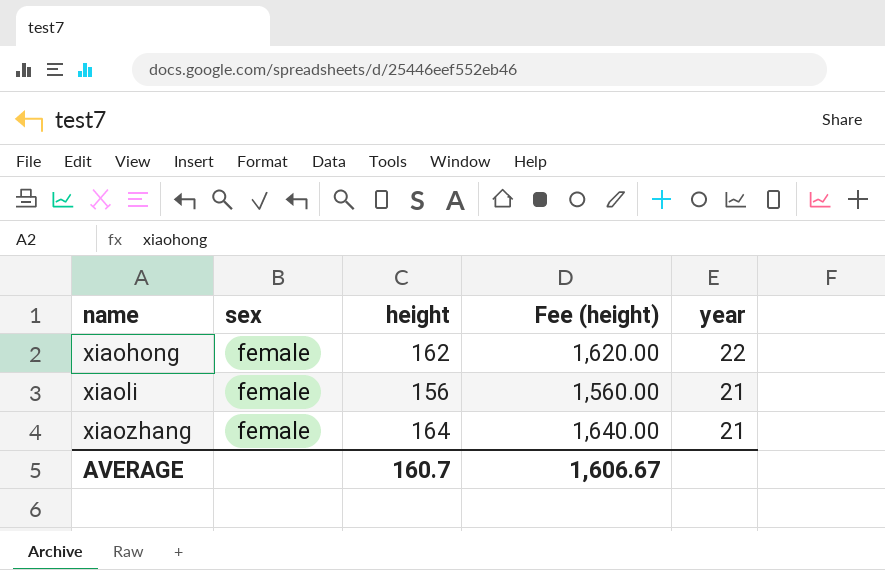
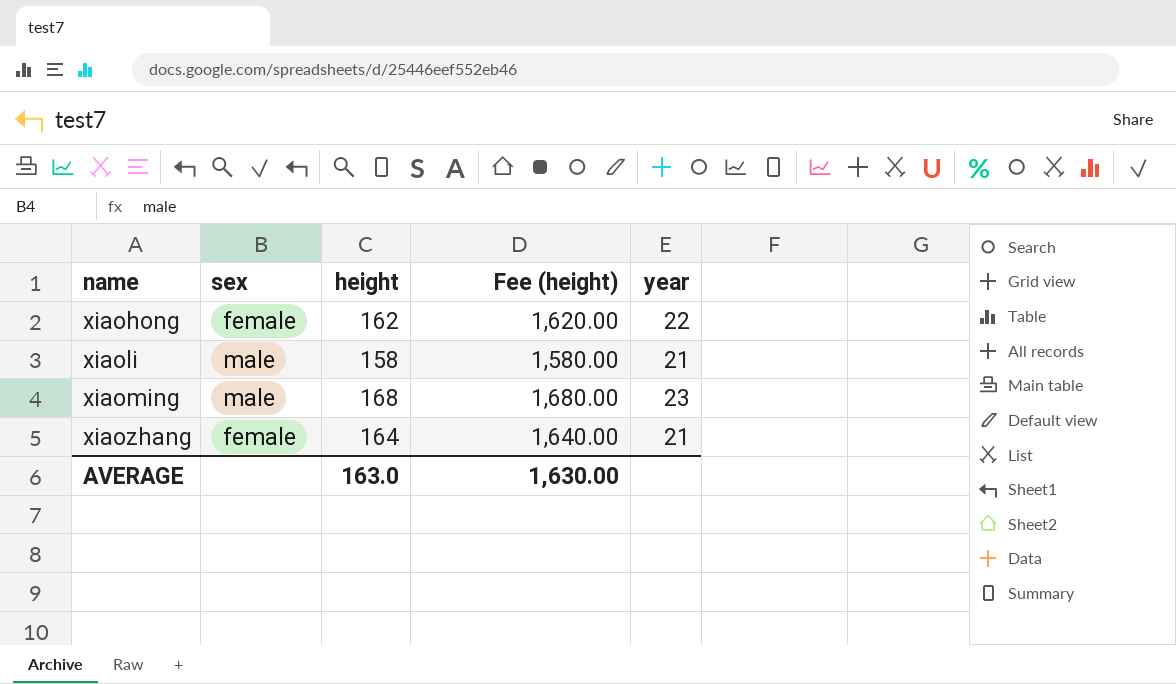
xiaoli | sex: female -> male
xiaoli | height: 156 -> 158
xiaoli | Fee (height): 1,560.00 -> 1,580.00
row xiaoming: none -> male | 168 | 1,680.00 | 23
AVERAGE | height: 160.7 -> 163.0
AVERAGE | Fee (height): 1,606.67 -> 1,630.00

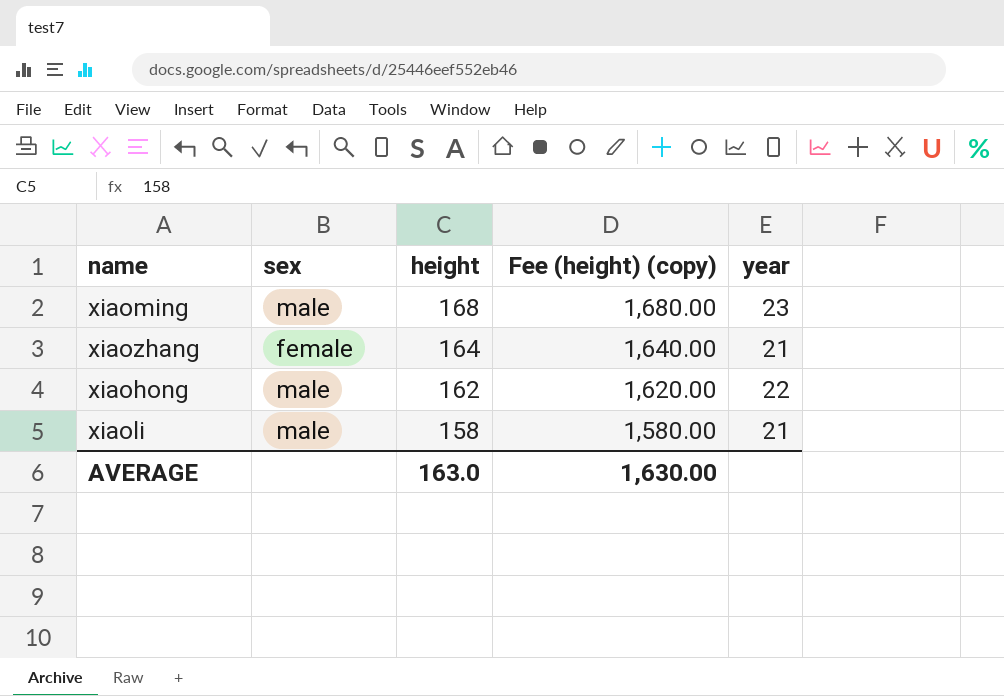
row order: name ascending -> height descending
column name: Fee (height) -> Fee (height) (copy)
xiaohong | sex: female -> male

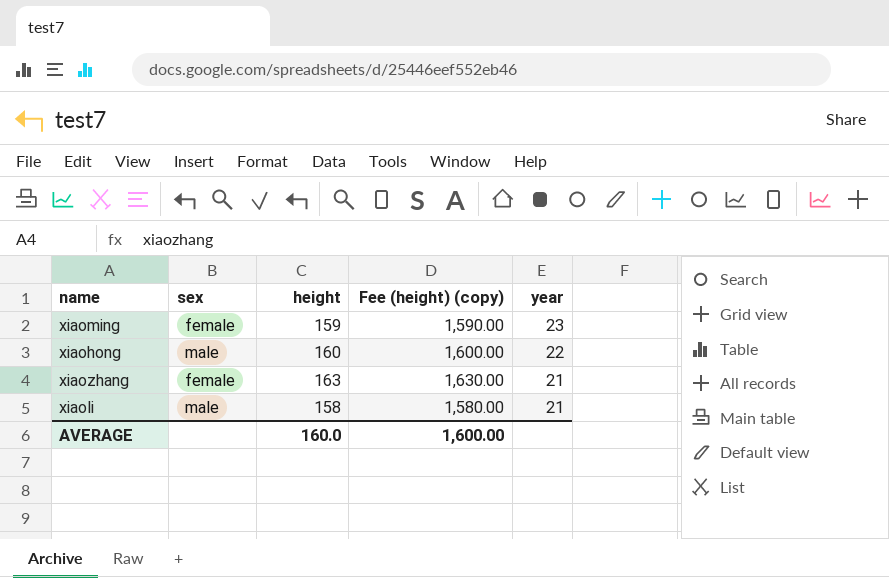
row order: height descending -> year descending
xiaoming | sex: male -> female
xiaoming | height: 168 -> 159
xiaoming | Fee (height) (copy): 1,680.00 -> 1,590.00
xiaohong | height: 162 -> 160
xiaohong | Fee (height) (copy): 1,620.00 -> 1,600.00
xiaozhang | height: 164 -> 163
xiaozhang | Fee (height) (copy): 1,640.00 -> 1,630.00
AVERAGE | height: 163.0 -> 160.0
AVERAGE | Fee (height) (copy): 1,630.00 -> 1,600.00

